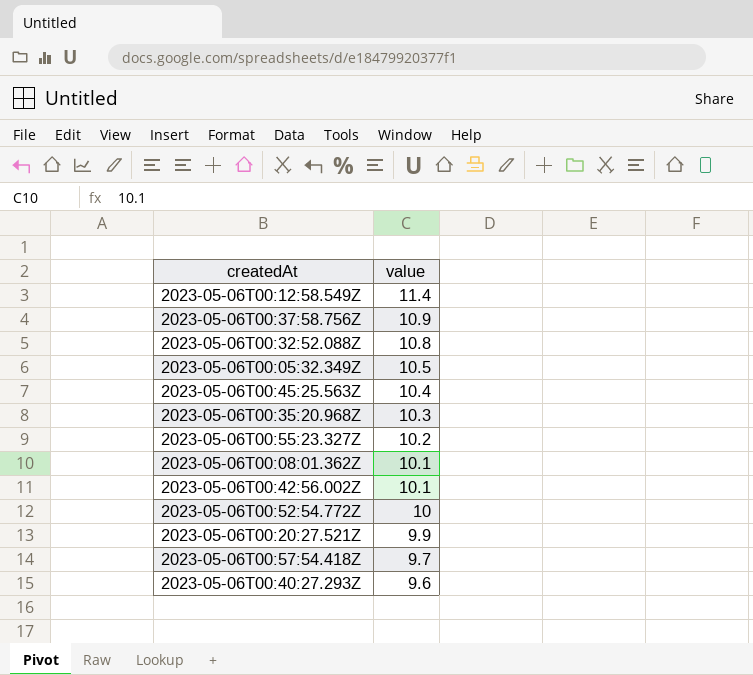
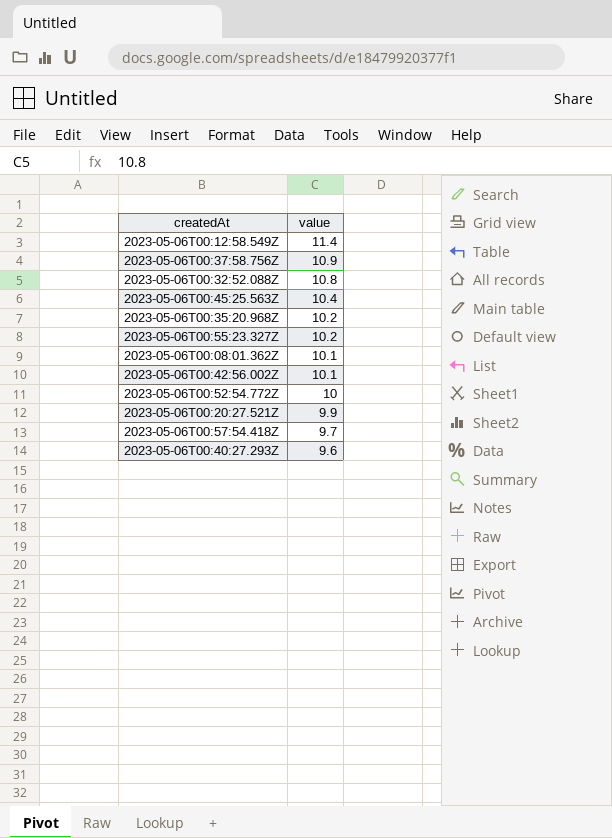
row 2023-05-06T00:05:32.349Z: 10.5 -> none
2023-05-06T00:35:20.968Z | value: 10.3 -> 10.2

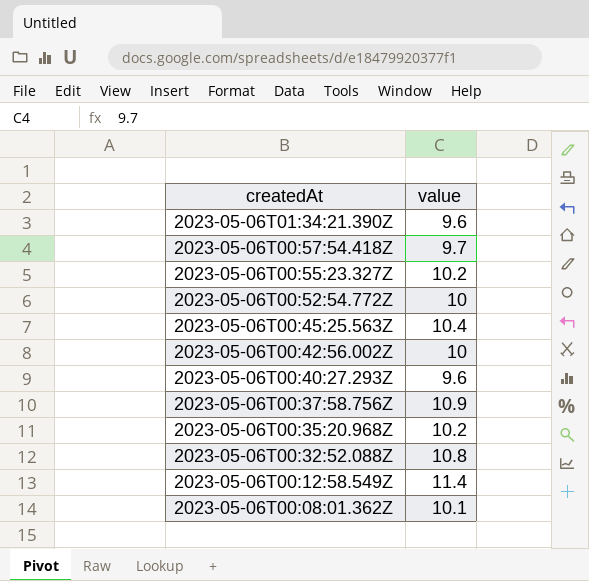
row order: value descending -> createdAt descending
row 2023-05-06T00:20:27.521Z: 9.9 -> none
row 2023-05-06T01:34:21.390Z: none -> 9.6
2023-05-06T00:42:56.002Z | value: 10.1 -> 10

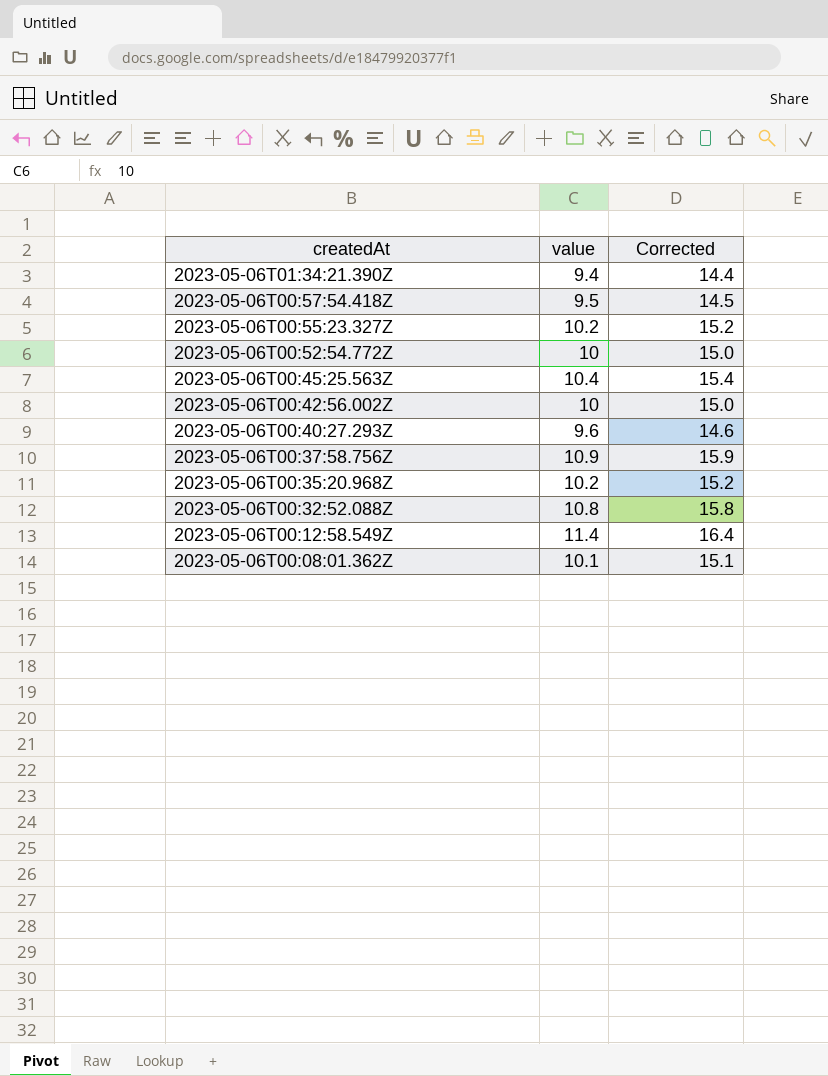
column Corrected | formula: none -> [value] + 5
2023-05-06T01:34:21.390Z | value: 9.6 -> 9.4
2023-05-06T00:57:54.418Z | value: 9.7 -> 9.5

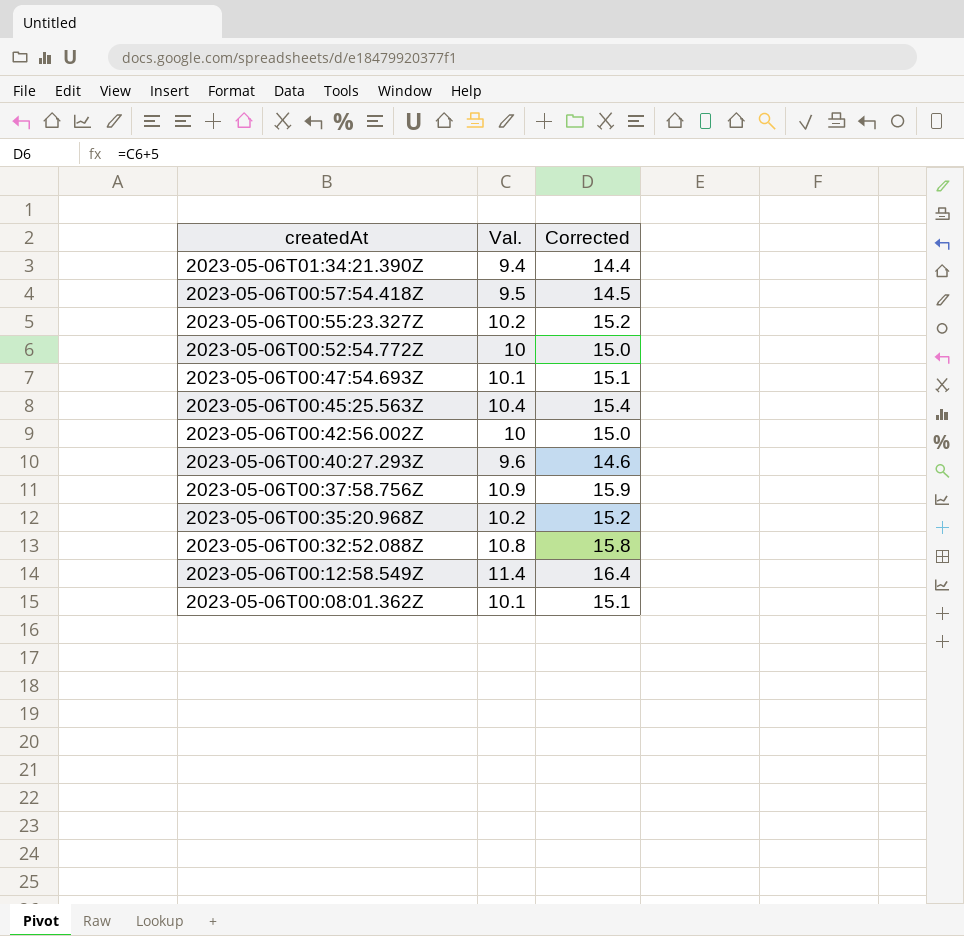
column name: value -> Val.
row 2023-05-06T00:47:54.693Z: none -> 10.1 | 15.1

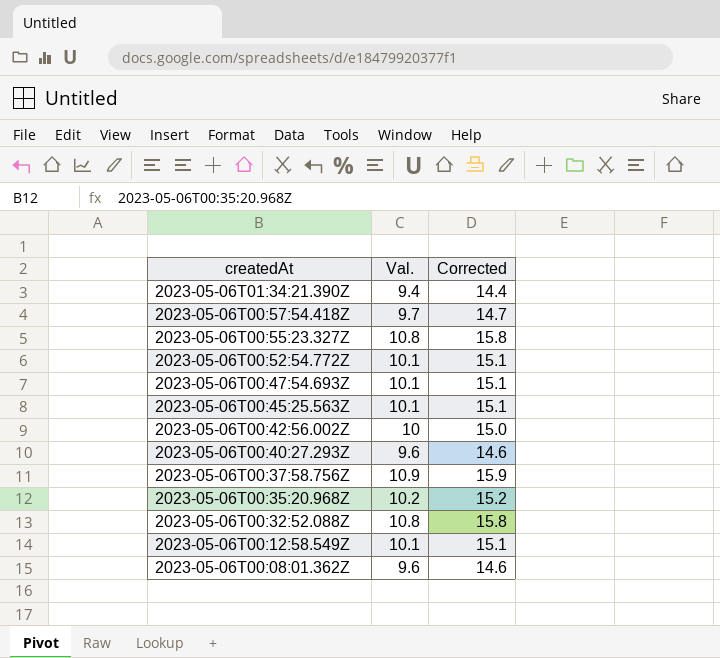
2023-05-06T00:57:54.418Z | Val.: 9.5 -> 9.7
2023-05-06T00:57:54.418Z | Corrected: 14.5 -> 14.7
2023-05-06T00:55:23.327Z | Val.: 10.2 -> 10.8
2023-05-06T00:55:23.327Z | Corrected: 15.2 -> 15.8
2023-05-06T00:52:54.772Z | Val.: 10 -> 10.1
2023-05-06T00:52:54.772Z | Corrected: 15.0 -> 15.1
2023-05-06T00:45:25.563Z | Val.: 10.4 -> 10.1
2023-05-06T00:45:25.563Z | Corrected: 15.4 -> 15.1
2023-05-06T00:12:58.549Z | Val.: 11.4 -> 10.1
2023-05-06T00:12:58.549Z | Corrected: 16.4 -> 15.1
2023-05-06T00:08:01.362Z | Val.: 10.1 -> 9.6
2023-05-06T00:08:01.362Z | Corrected: 15.1 -> 14.6

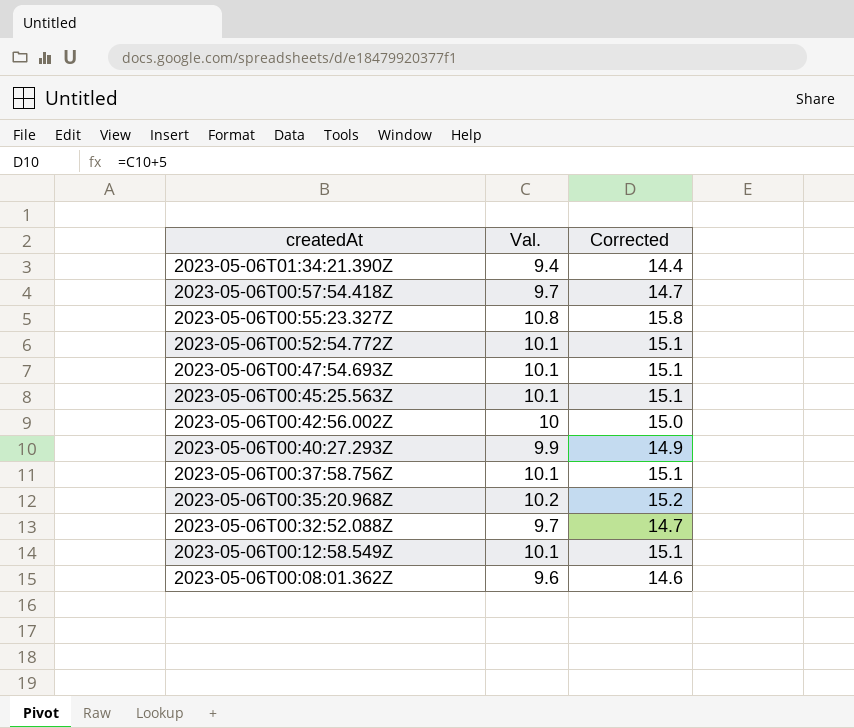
2023-05-06T00:40:27.293Z | Val.: 9.6 -> 9.9
2023-05-06T00:40:27.293Z | Corrected: 14.6 -> 14.9
2023-05-06T00:37:58.756Z | Val.: 10.9 -> 10.1
2023-05-06T00:37:58.756Z | Corrected: 15.9 -> 15.1
2023-05-06T00:32:52.088Z | Val.: 10.8 -> 9.7
2023-05-06T00:32:52.088Z | Corrected: 15.8 -> 14.7

